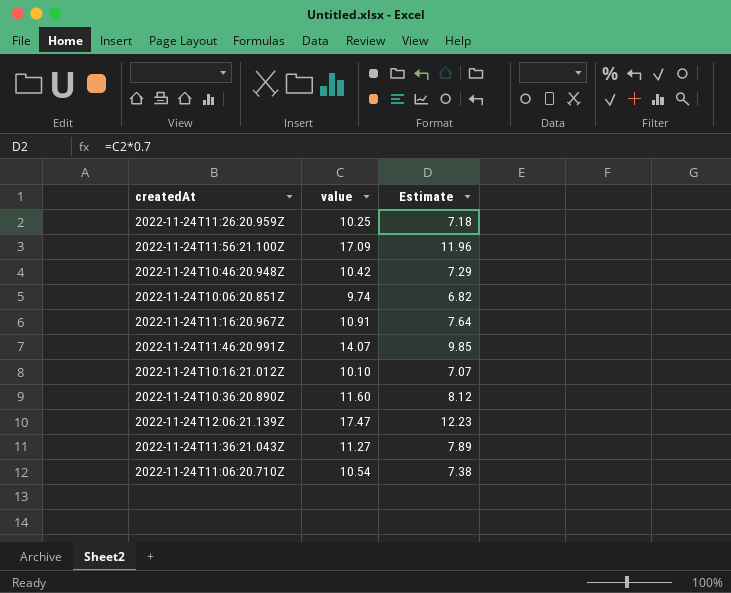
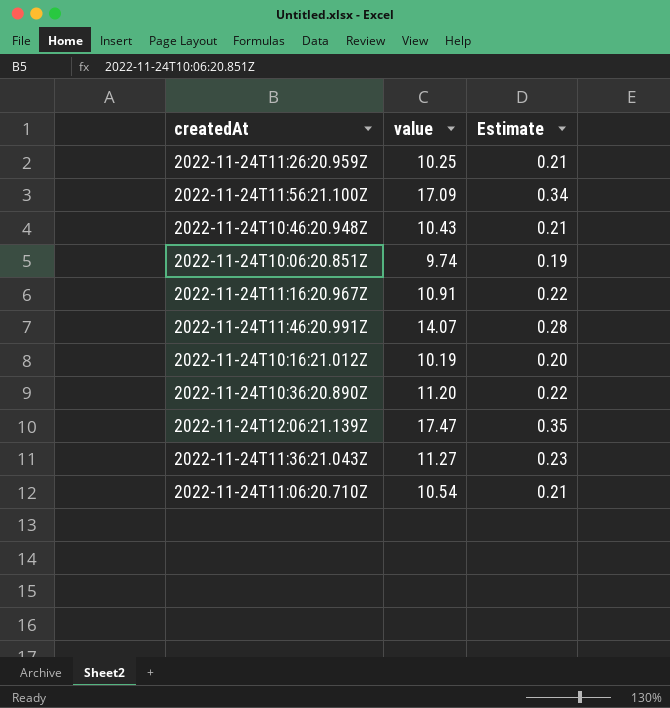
column Estimate | formula: [value] * 0.7 -> [value] * 0.02
2022-11-24T10:46:20.948Z | value: 10.42 -> 10.43
2022-11-24T10:16:21.012Z | value: 10.10 -> 10.19
2022-11-24T10:36:20.890Z | value: 11.60 -> 11.20

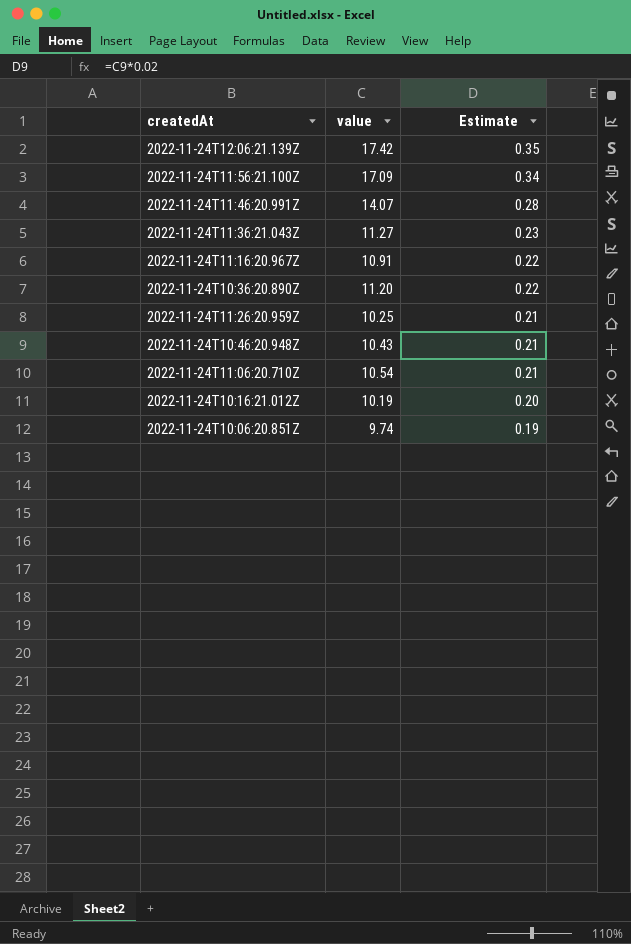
row order: none -> Estimate descending
2022-11-24T12:06:21.139Z | value: 17.47 -> 17.42

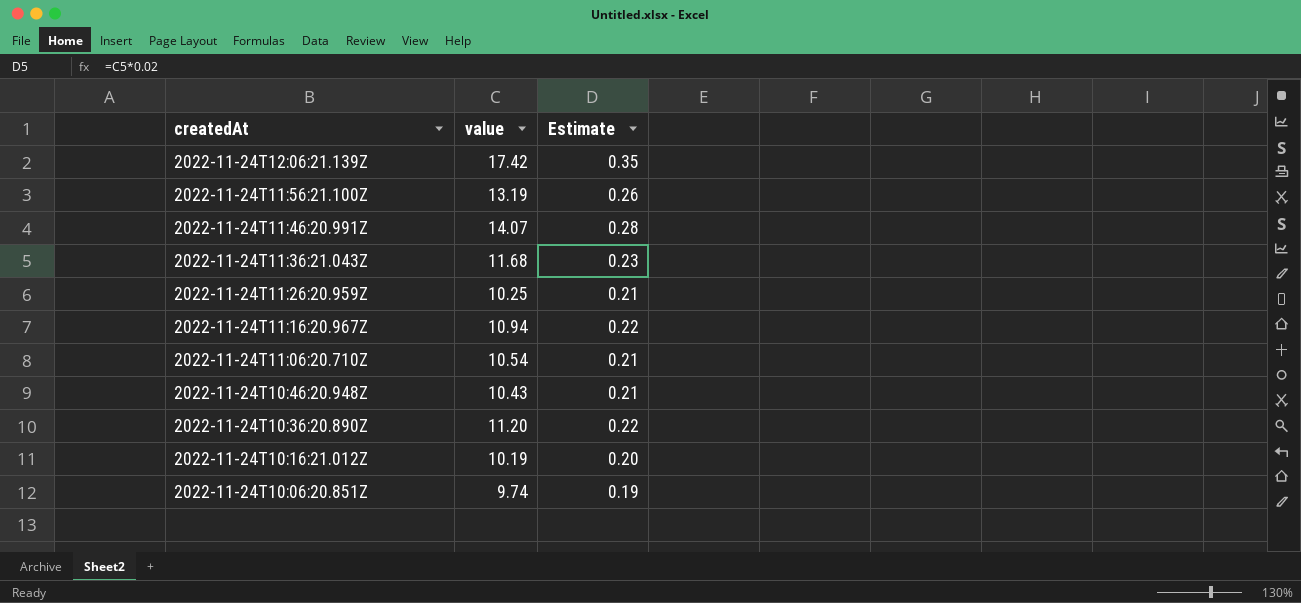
row order: Estimate descending -> createdAt descending
2022-11-24T11:56:21.100Z | value: 17.09 -> 13.19
2022-11-24T11:56:21.100Z | Estimate: 0.34 -> 0.26
2022-11-24T11:36:21.043Z | value: 11.27 -> 11.68
2022-11-24T11:16:20.967Z | value: 10.91 -> 10.94

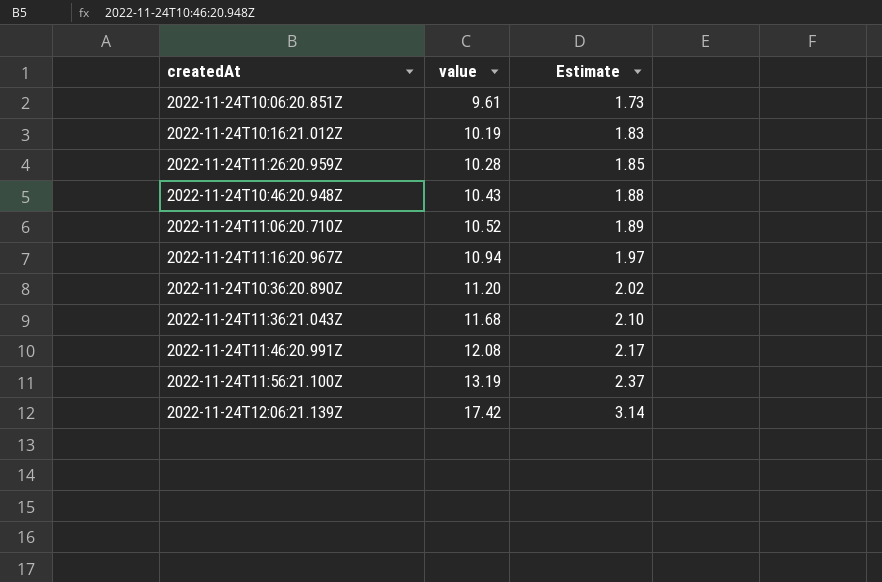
row order: createdAt descending -> value ascending
column Estimate | formula: [value] * 0.02 -> [value] * 0.18
2022-11-24T10:06:20.851Z | value: 9.74 -> 9.61
2022-11-24T11:26:20.959Z | value: 10.25 -> 10.28
2022-11-24T11:06:20.710Z | value: 10.54 -> 10.52
2022-11-24T11:46:20.991Z | value: 14.07 -> 12.08

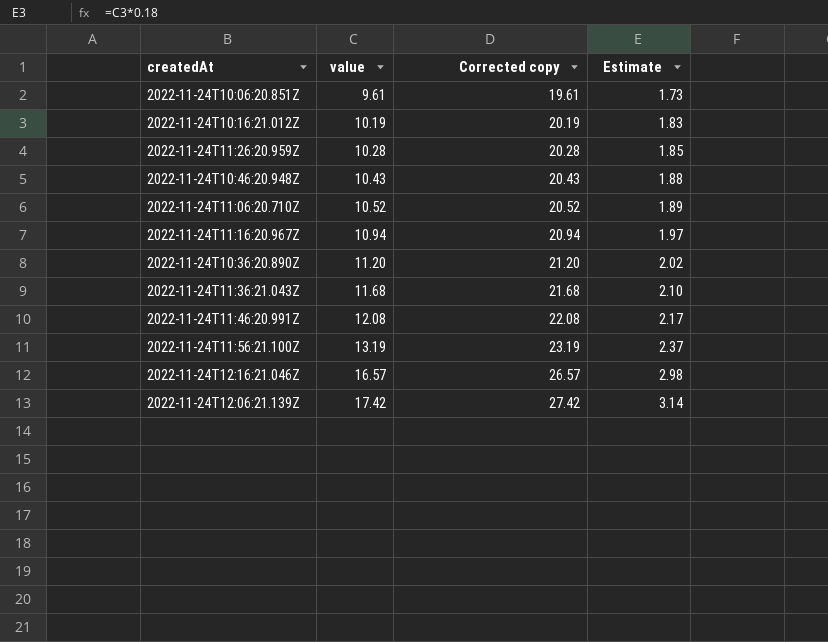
column Corrected copy | formula: none -> [value] + 10
row 2022-11-24T12:16:21.046Z: none -> 16.57 | 26.57 | 2.98

